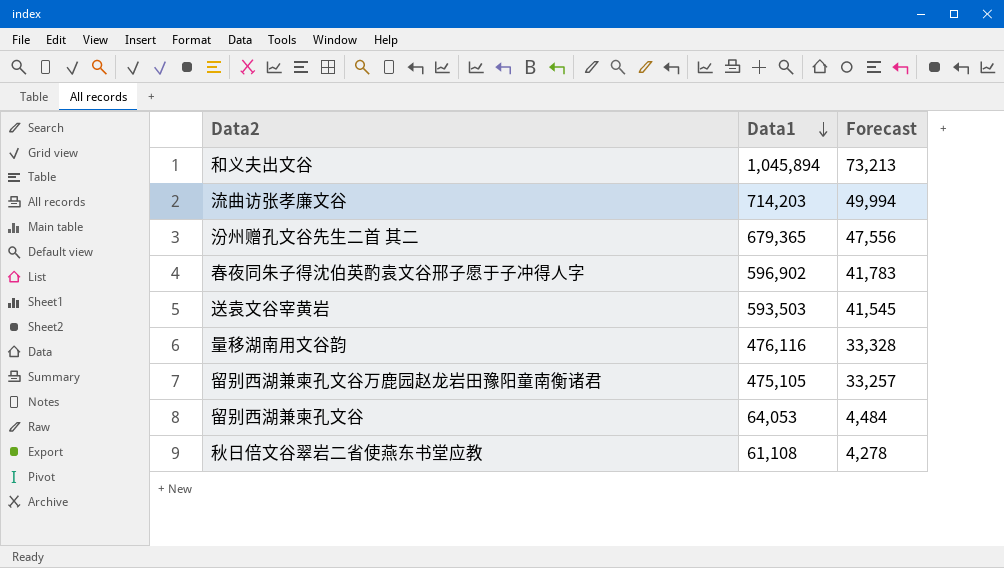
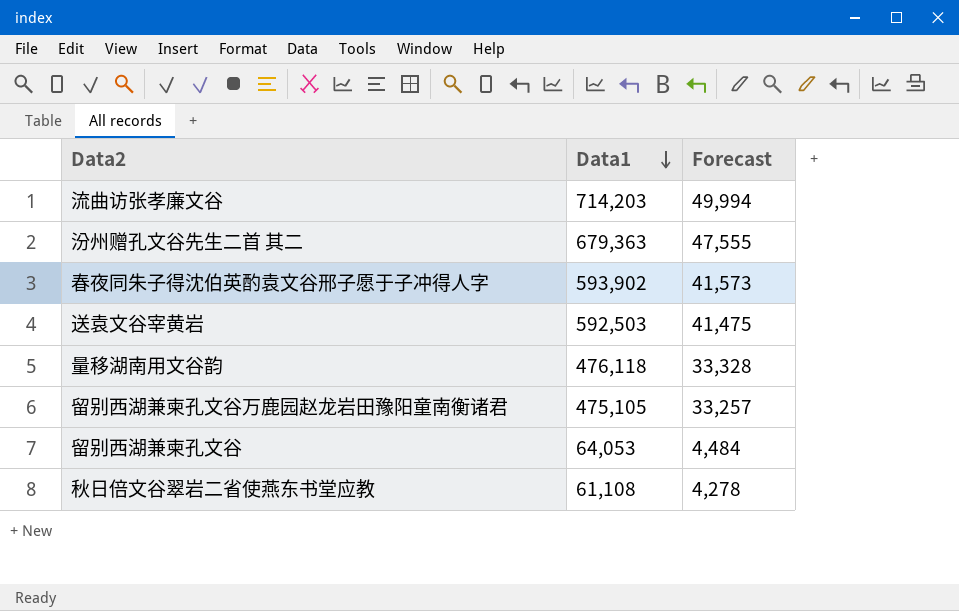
row 和义夫出文谷: 1,045,894 | 73,213 -> none
汾州赠孔文谷先生二首 其二 | Data1: 679,365 -> 679,363
汾州赠孔文谷先生二首 其二 | Forecast: 47,556 -> 47,555
春夜同朱子得沈伯英酌袁文谷邢子愿于子冲得人字 | Data1: 596,902 -> 593,902
春夜同朱子得沈伯英酌袁文谷邢子愿于子冲得人字 | Forecast: 41,783 -> 41,573
送袁文谷宰黄岩 | Data1: 593,503 -> 592,503
送袁文谷宰黄岩 | Forecast: 41,545 -> 41,475
量移湖南用文谷韵 | Data1: 476,116 -> 476,118

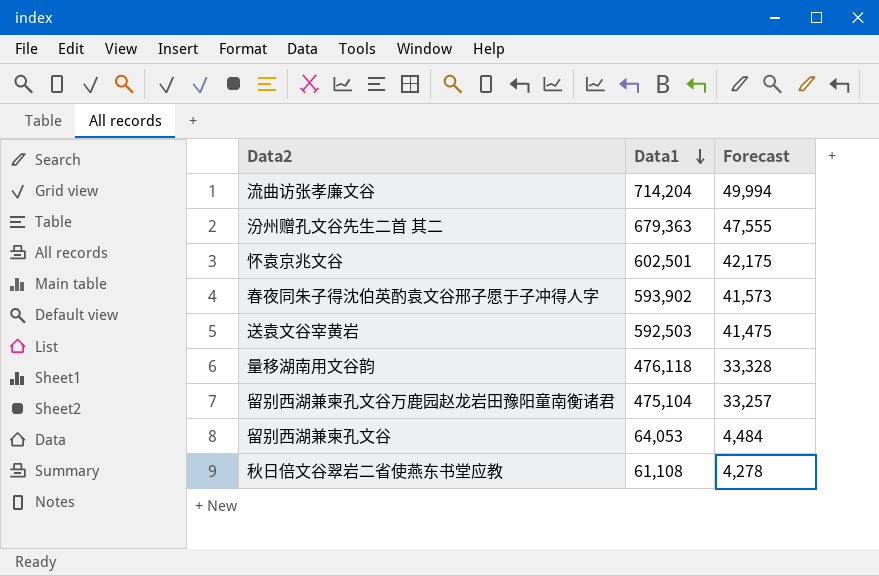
流曲访张孝廉文谷 | Data1: 714,203 -> 714,204
row 怀袁京兆文谷: none -> 602,501 | 42,175
留别西湖兼柬孔文谷万鹿园赵龙岩田豫阳童南衡诸君 | Data1: 475,105 -> 475,104

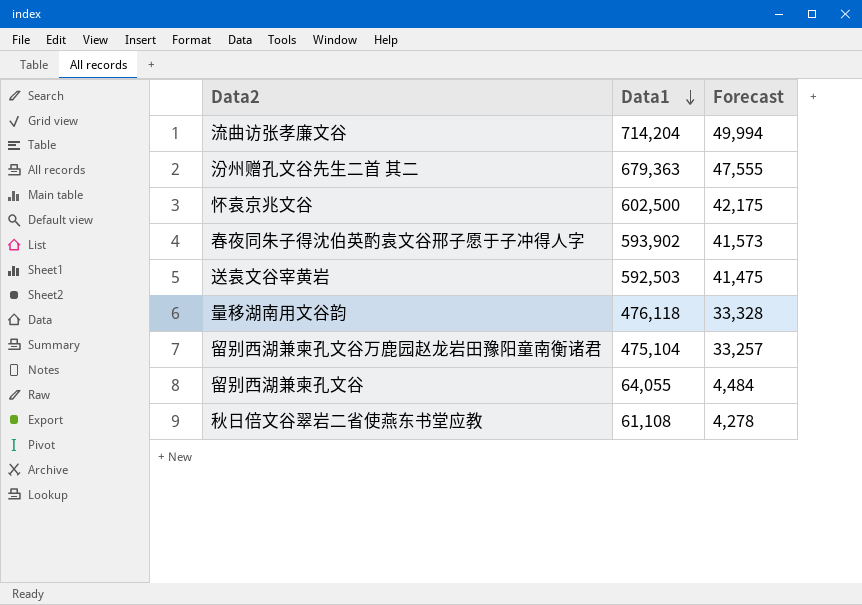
怀袁京兆文谷 | Data1: 602,501 -> 602,500
留别西湖兼柬孔文谷 | Data1: 64,053 -> 64,055

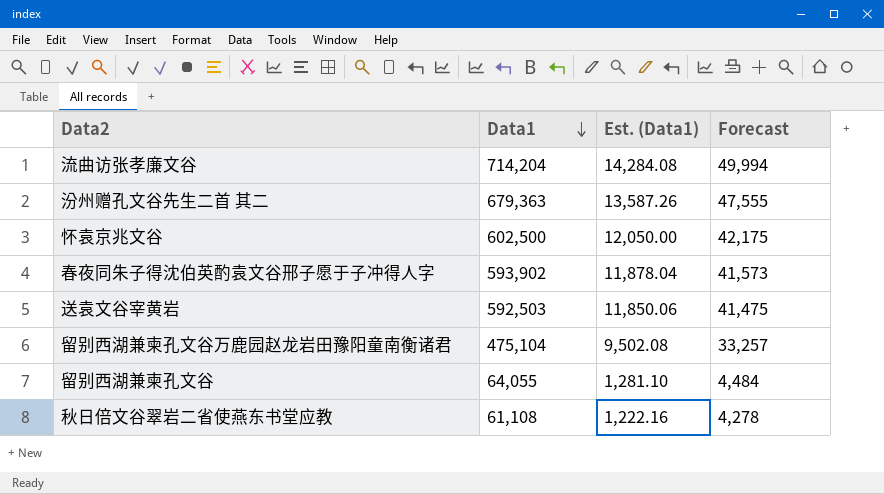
column Est. (Data1) | formula: none -> [Data1] * 0.02
row 量移湖南用文谷韵: 476,118 | 33,328 -> none

